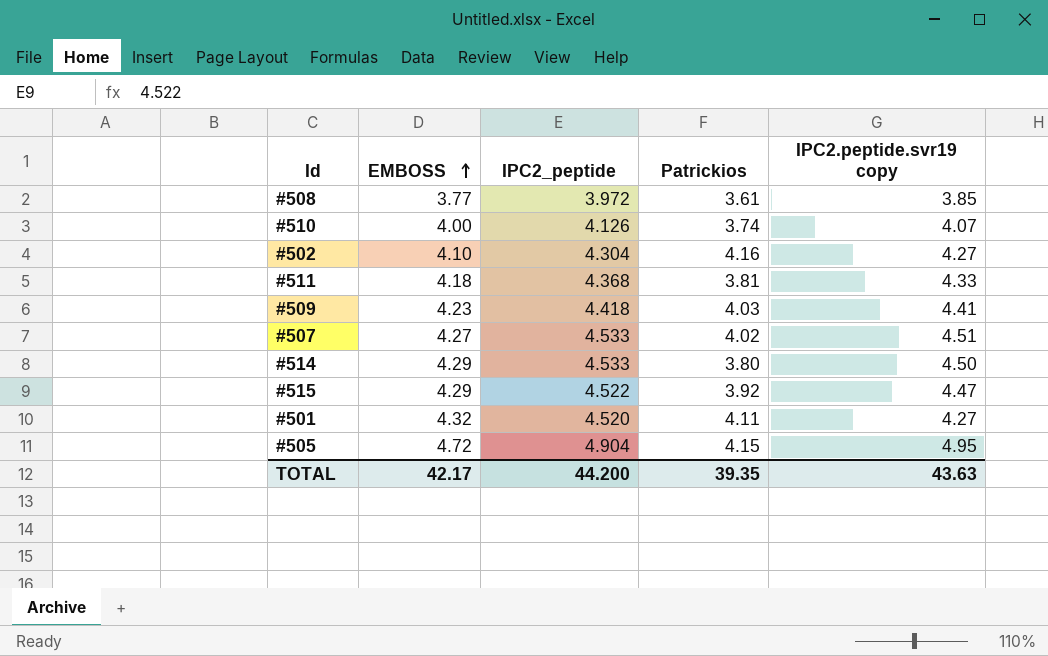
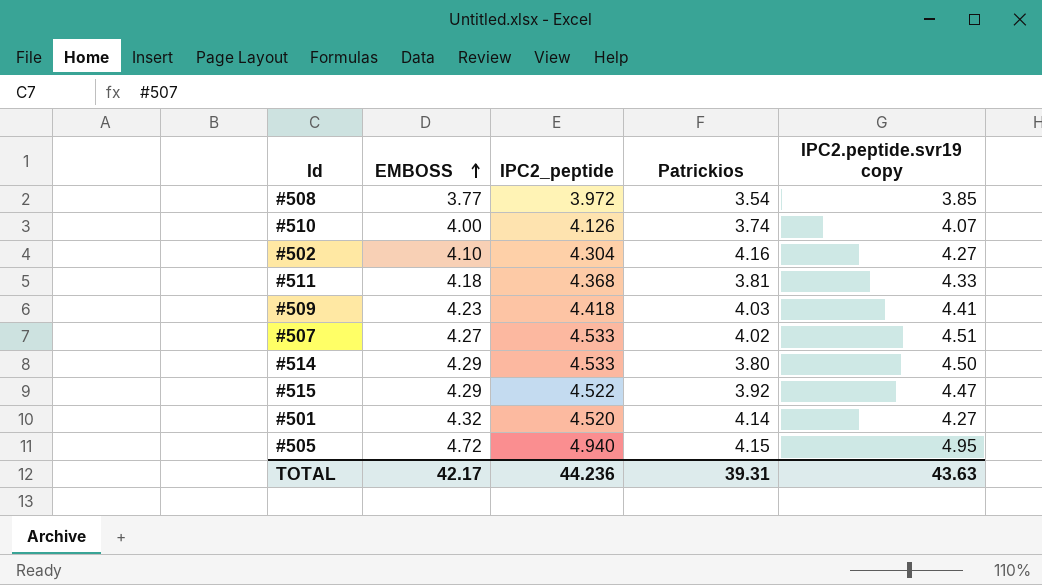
#508 | Patrickios: 3.61 -> 3.54
#501 | Patrickios: 4.11 -> 4.14
#505 | IPC2_peptide: 4.904 -> 4.940
TOTAL | IPC2_peptide: 44.200 -> 44.236
TOTAL | Patrickios: 39.35 -> 39.31

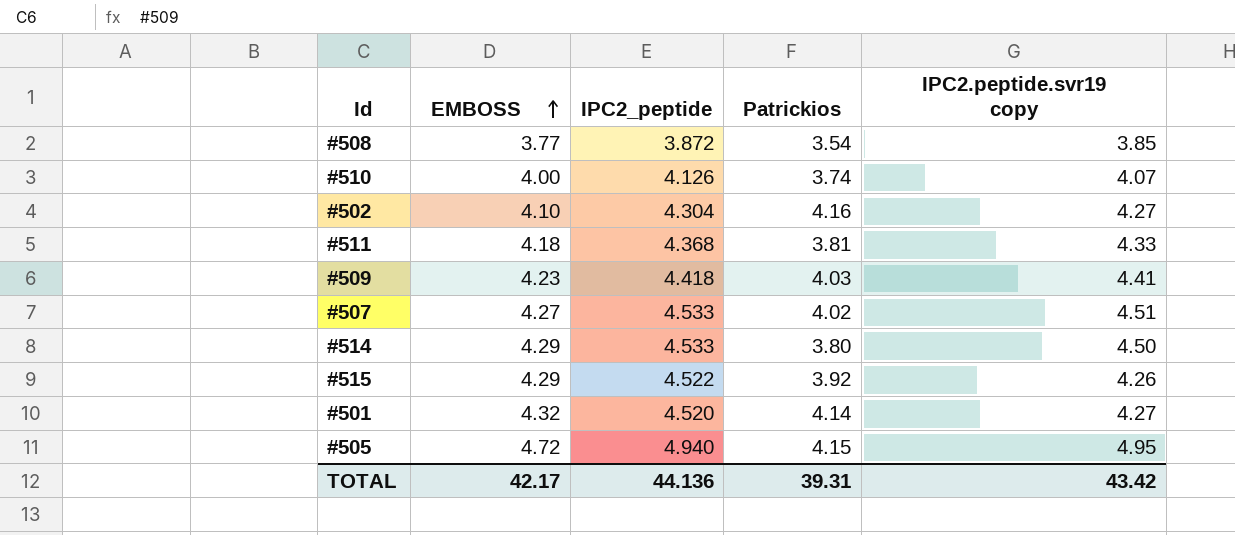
#508 | IPC2_peptide: 3.972 -> 3.872
#515 | IPC2.peptide.svr19 copy: 4.47 -> 4.26
TOTAL | IPC2_peptide: 44.236 -> 44.136
TOTAL | IPC2.peptide.svr19 copy: 43.63 -> 43.42

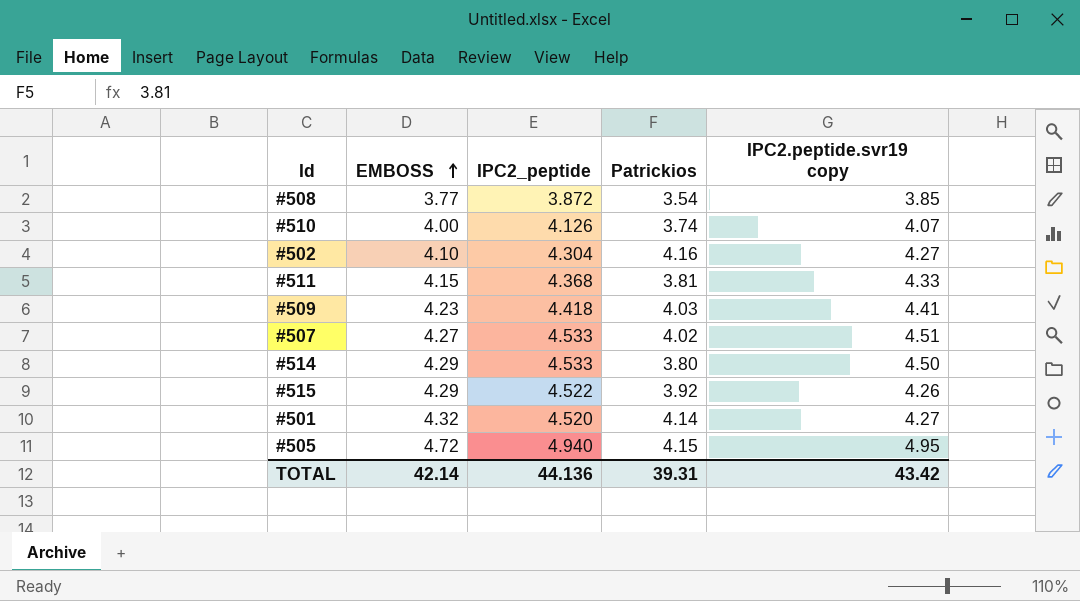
#511 | EMBOSS: 4.18 -> 4.15
TOTAL | EMBOSS: 42.17 -> 42.14

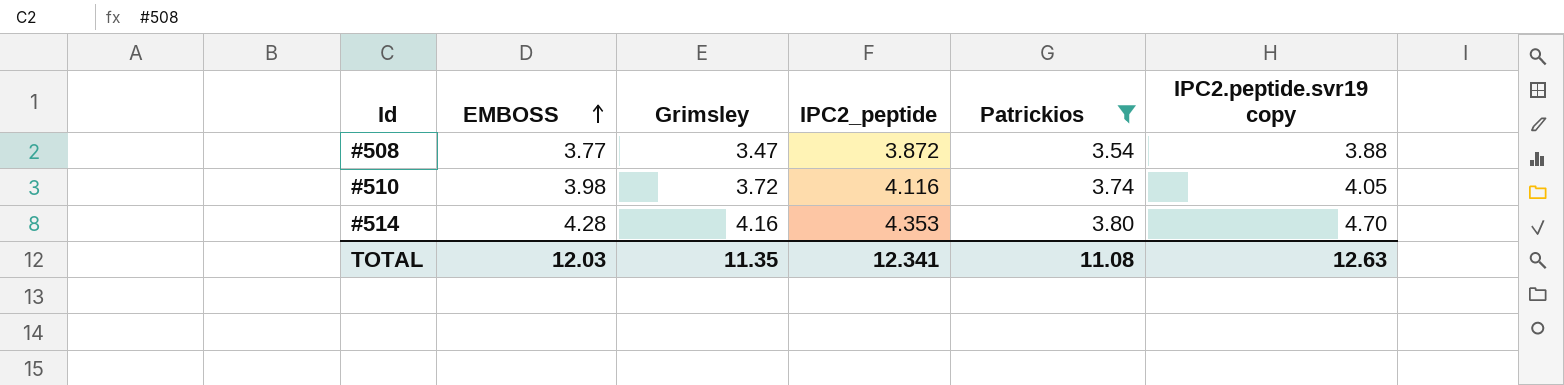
filter: none -> Patrickios <= 3.80
column Grimsley | position: none -> 3
#508 | IPC2.peptide.svr19 copy: 3.85 -> 3.88
#510 | EMBOSS: 4.00 -> 3.98
#510 | IPC2_peptide: 4.126 -> 4.116
#510 | IPC2.peptide.svr19 copy: 4.07 -> 4.05
#514 | EMBOSS: 4.29 -> 4.28
#514 | IPC2_peptide: 4.533 -> 4.353
#514 | IPC2.peptide.svr19 copy: 4.50 -> 4.70
TOTAL | EMBOSS: 42.14 -> 12.03
TOTAL | IPC2_peptide: 44.136 -> 12.341
TOTAL | Patrickios: 39.31 -> 11.08
TOTAL | IPC2.peptide.svr19 copy: 43.42 -> 12.63

